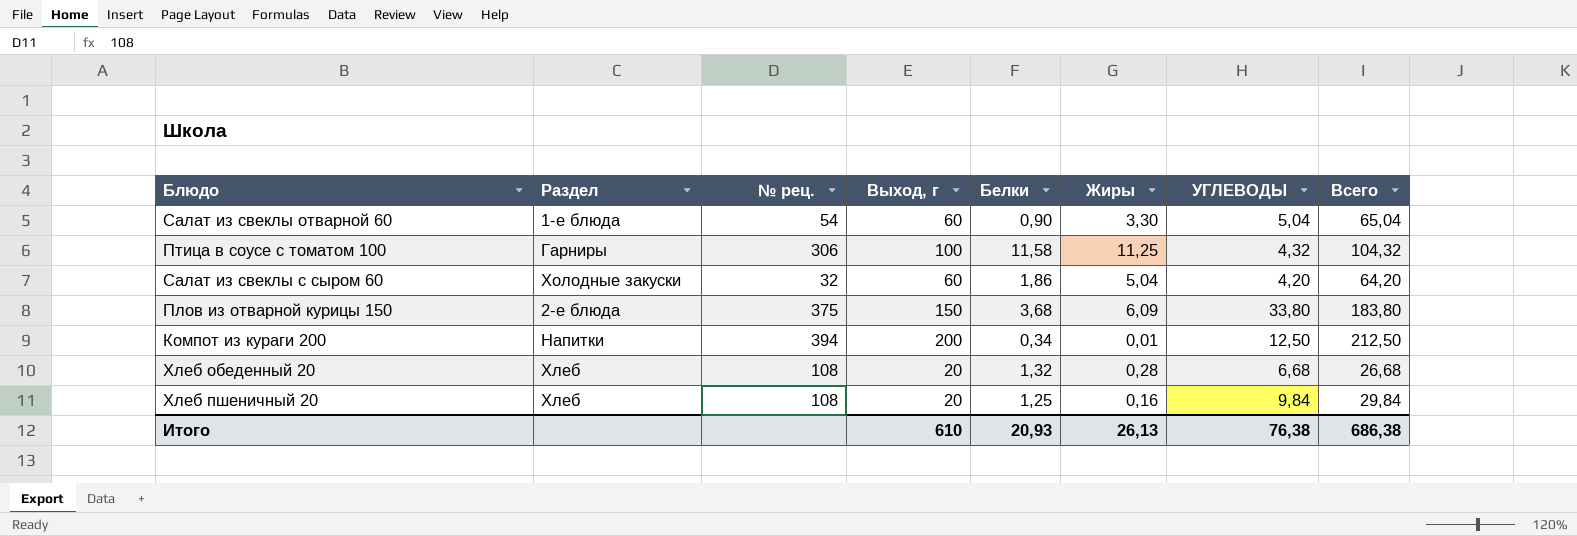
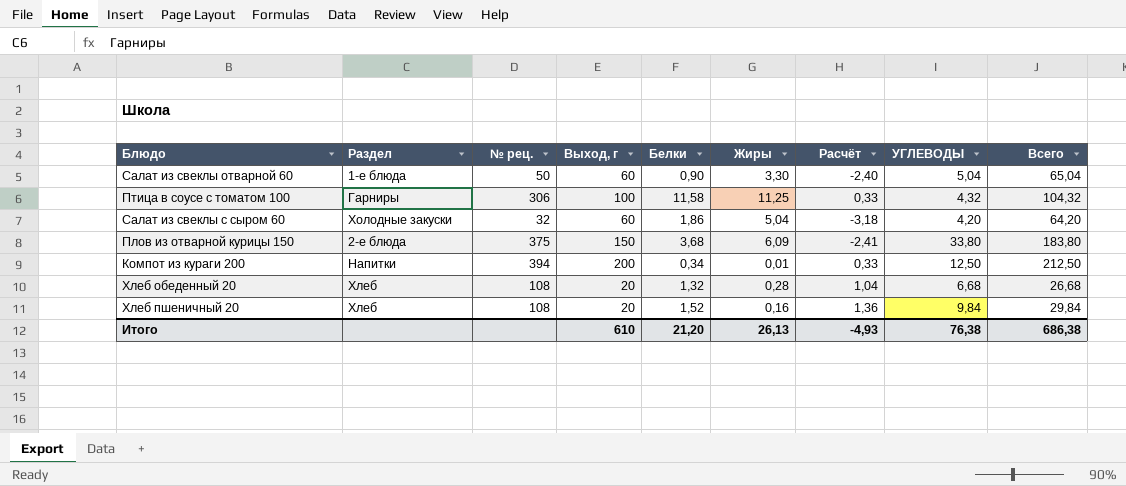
column Расчёт | formula: none -> [Белки] - [Жиры]
Салат из свеклы отварной 60 | № рец.: 54 -> 50
Хлеб пшеничный 20 | Белки: 1,25 -> 1,52
Итого | Белки: 20,93 -> 21,20

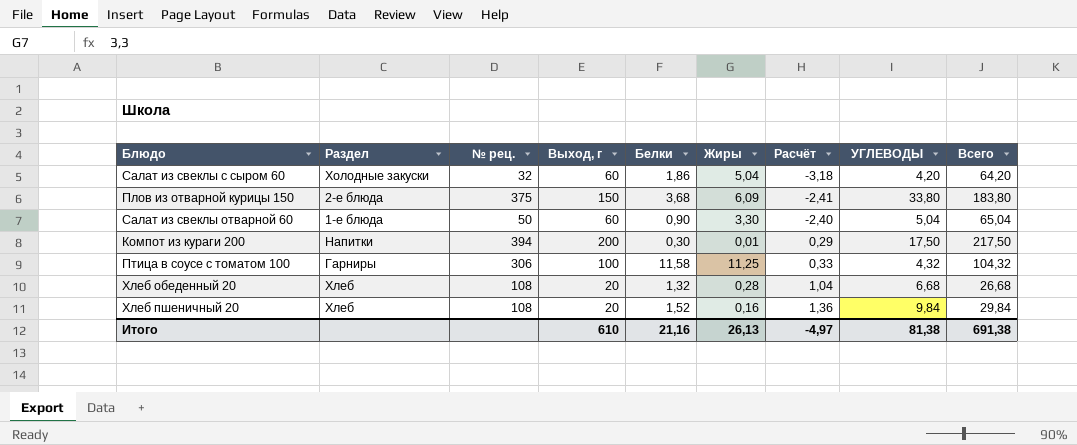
row order: none -> Расчёт ascending
Компот из кураги 200 | Белки: 0,34 -> 0,30
Компот из кураги 200 | Расчёт: 0,33 -> 0,29
Компот из кураги 200 | УГЛЕВОДЫ: 12,50 -> 17,50
Компот из кураги 200 | Всего: 212,50 -> 217,50
Итого | Белки: 21,20 -> 21,16
Итого | Расчёт: -4,93 -> -4,97
Итого | УГЛЕВОДЫ: 76,38 -> 81,38
Итого | Всего: 686,38 -> 691,38

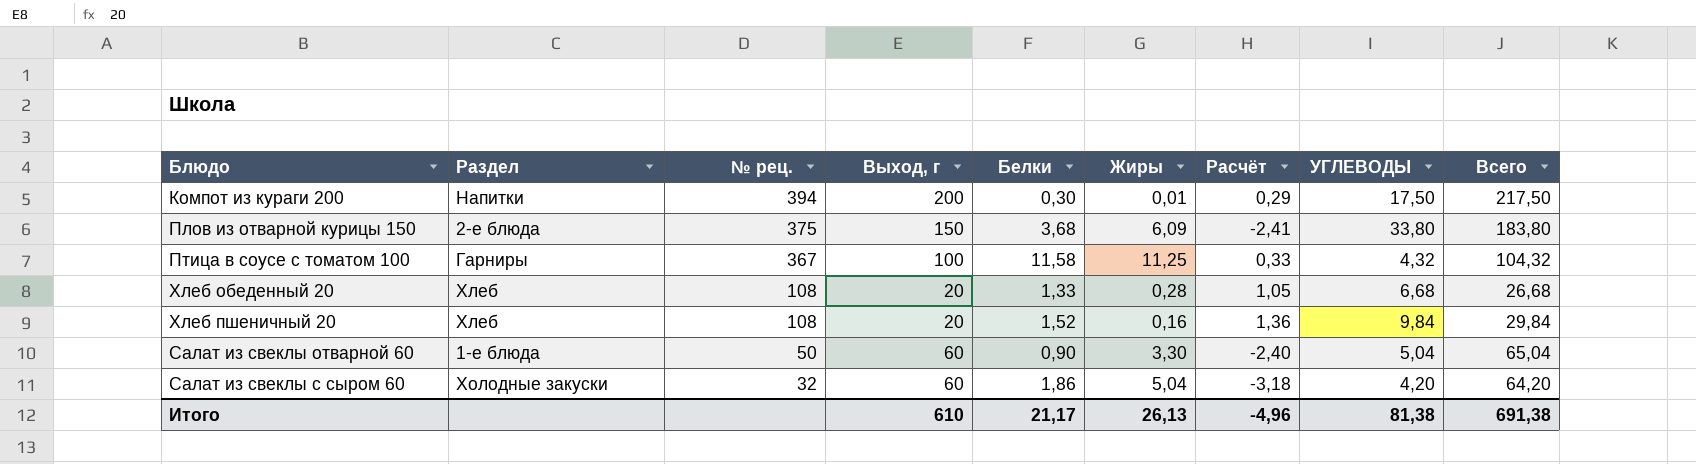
row order: Расчёт ascending -> № рец. descending
Птица в соусе с томатом 100 | № рец.: 306 -> 367
Хлеб обеденный 20 | Белки: 1,32 -> 1,33
Хлеб обеденный 20 | Расчёт: 1,04 -> 1,05
Итого | Белки: 21,16 -> 21,17
Итого | Расчёт: -4,97 -> -4,96

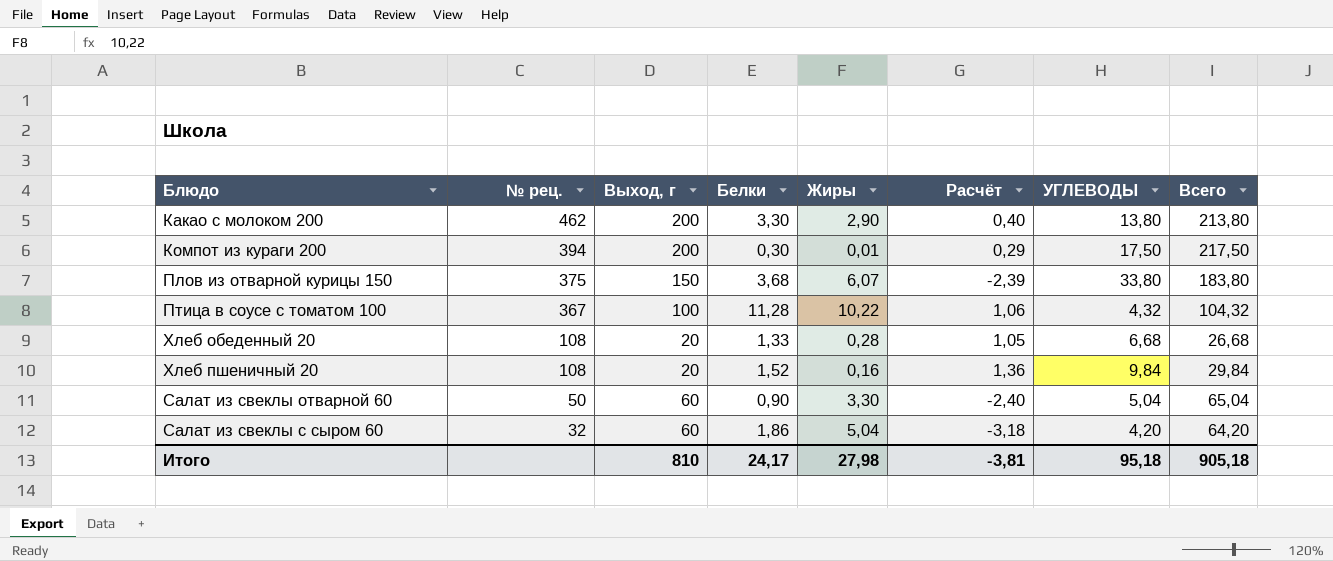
column Раздел | position: 2 -> none
row Какао с молоком 200: none -> 462 | 200 | 3,30 | 2,90 | 0,40 | 13,80 | 213,80
Плов из отварной курицы 150 | Жиры: 6,09 -> 6,07
Плов из отварной курицы 150 | Расчёт: -2,41 -> -2,39
Птица в соусе с томатом 100 | Белки: 11,58 -> 11,28
Птица в соусе с томатом 100 | Жиры: 11,25 -> 10,22
Птица в соусе с томатом 100 | Расчёт: 0,33 -> 1,06
Итого | Выход, г: 610 -> 810
Итого | Белки: 21,17 -> 24,17
Итого | Жиры: 26,13 -> 27,98
Итого | Расчёт: -4,96 -> -3,81
Итого | УГЛЕВОДЫ: 81,38 -> 95,18
Итого | Всего: 691,38 -> 905,18

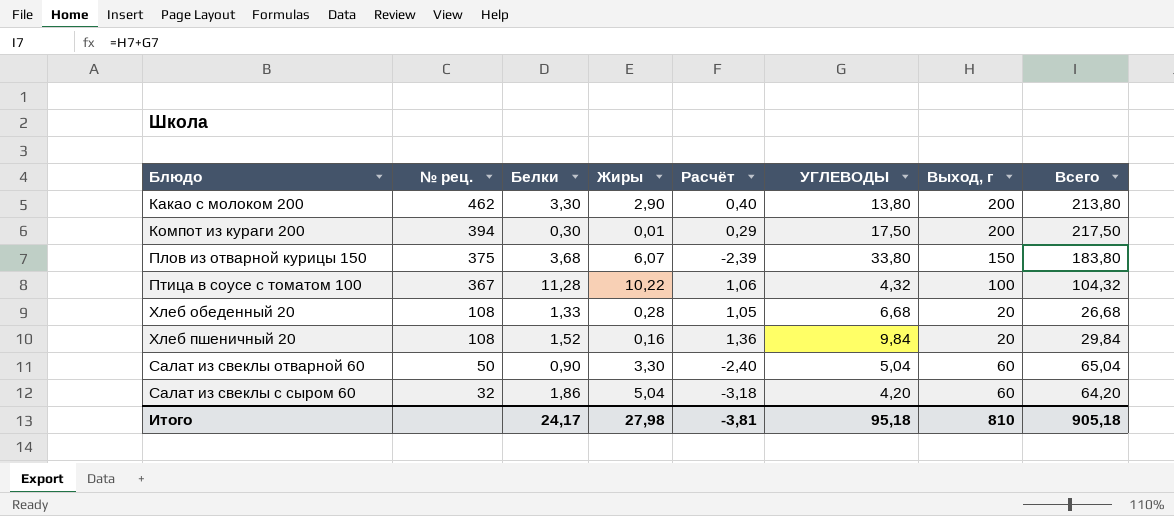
column Выход, г | position: 3 -> 7

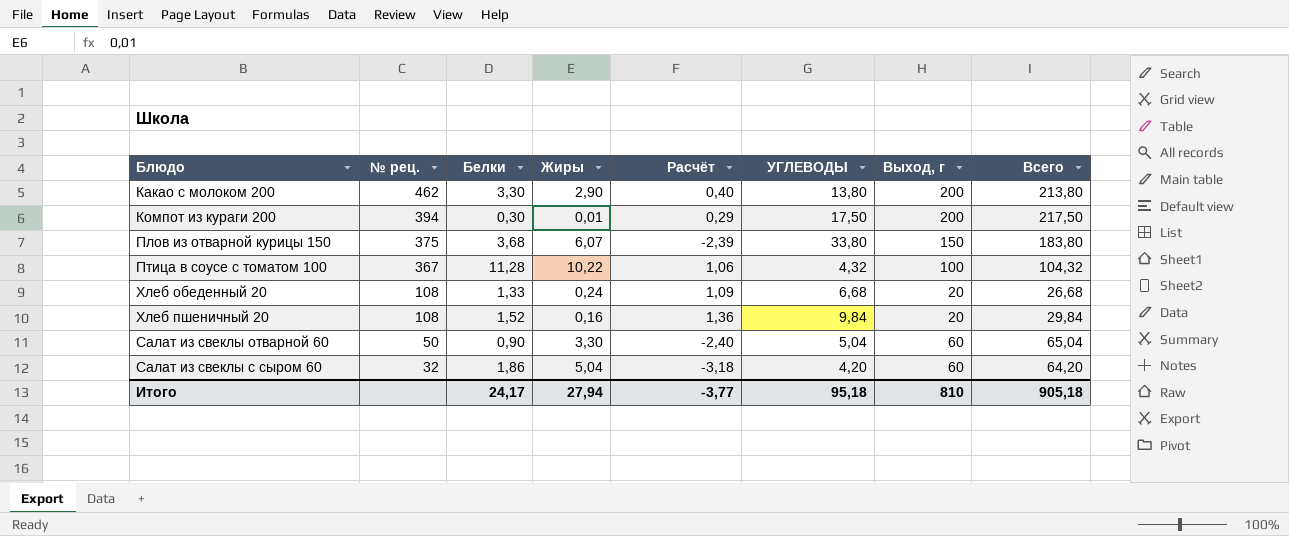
Хлеб обеденный 20 | Жиры: 0,28 -> 0,24
Хлеб обеденный 20 | Расчёт: 1,05 -> 1,09
Итого | Жиры: 27,98 -> 27,94
Итого | Расчёт: -3,81 -> -3,77

